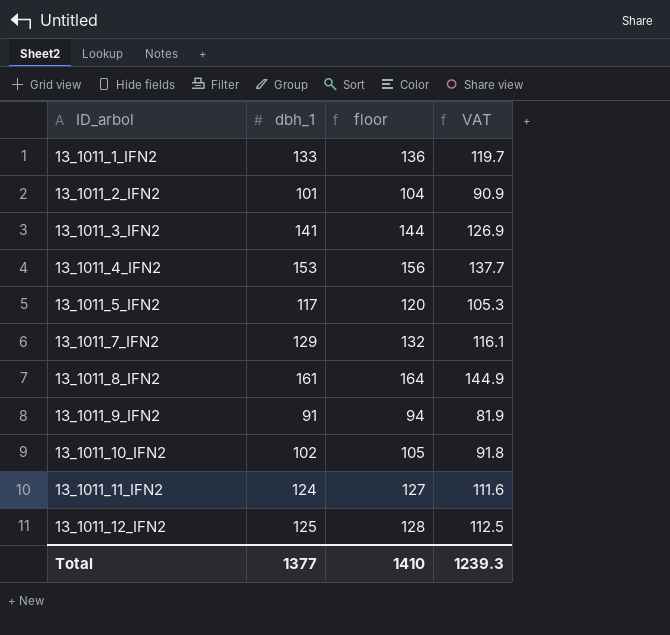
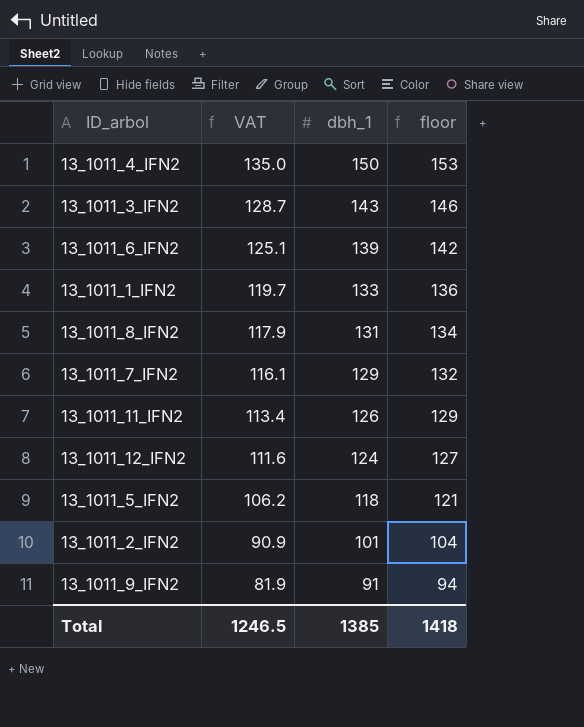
row order: ID_arbol ascending -> VAT descending
column VAT | position: 4 -> 2
row 13_1011_10_IFN2: 102 | 105 | 91.8 -> none
13_1011_4_IFN2 | VAT: 137.7 -> 135.0
13_1011_4_IFN2 | dbh_1: 153 -> 150
13_1011_4_IFN2 | floor: 156 -> 153
13_1011_3_IFN2 | VAT: 126.9 -> 128.7
13_1011_3_IFN2 | dbh_1: 141 -> 143
13_1011_3_IFN2 | floor: 144 -> 146
row 13_1011_6_IFN2: none -> 125.1 | 139 | 142
13_1011_8_IFN2 | VAT: 144.9 -> 117.9
13_1011_8_IFN2 | dbh_1: 161 -> 131
13_1011_8_IFN2 | floor: 164 -> 134
13_1011_11_IFN2 | VAT: 111.6 -> 113.4
13_1011_11_IFN2 | dbh_1: 124 -> 126
13_1011_11_IFN2 | floor: 127 -> 129
13_1011_12_IFN2 | VAT: 112.5 -> 111.6
13_1011_12_IFN2 | dbh_1: 125 -> 124
13_1011_12_IFN2 | floor: 128 -> 127
13_1011_5_IFN2 | VAT: 105.3 -> 106.2
13_1011_5_IFN2 | dbh_1: 117 -> 118
13_1011_5_IFN2 | floor: 120 -> 121
Total | VAT: 1239.3 -> 1246.5
Total | dbh_1: 1377 -> 1385
Total | floor: 1410 -> 1418

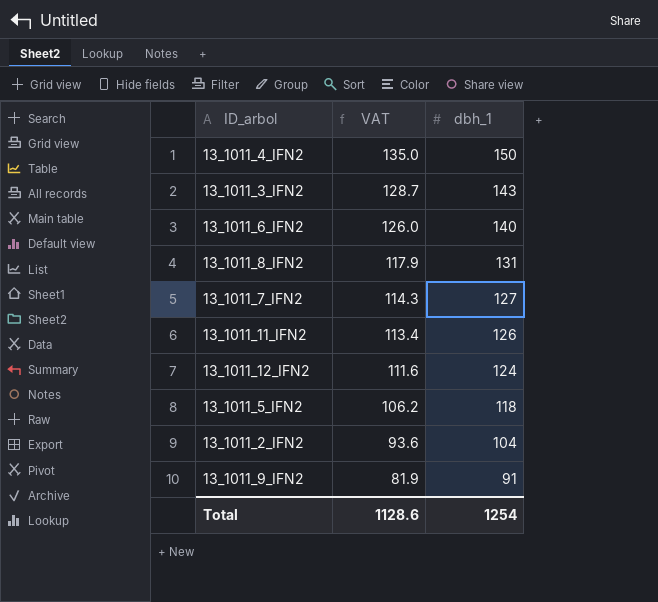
column floor | formula: [dbh_1] + 3 -> none
row 13_1011_1_IFN2: 119.7 | 133 | 136 -> none
13_1011_6_IFN2 | VAT: 125.1 -> 126.0
13_1011_6_IFN2 | dbh_1: 139 -> 140
13_1011_7_IFN2 | VAT: 116.1 -> 114.3
13_1011_7_IFN2 | dbh_1: 129 -> 127
13_1011_2_IFN2 | VAT: 90.9 -> 93.6
13_1011_2_IFN2 | dbh_1: 101 -> 104
Total | VAT: 1246.5 -> 1128.6
Total | dbh_1: 1385 -> 1254

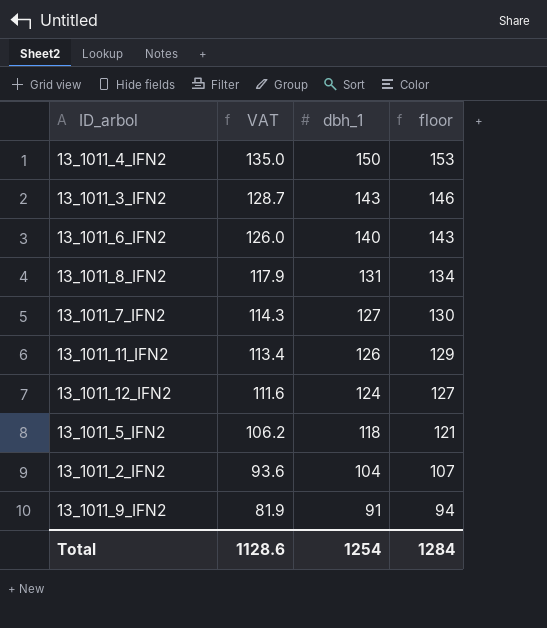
column floor | formula: none -> [dbh_1] + 3

